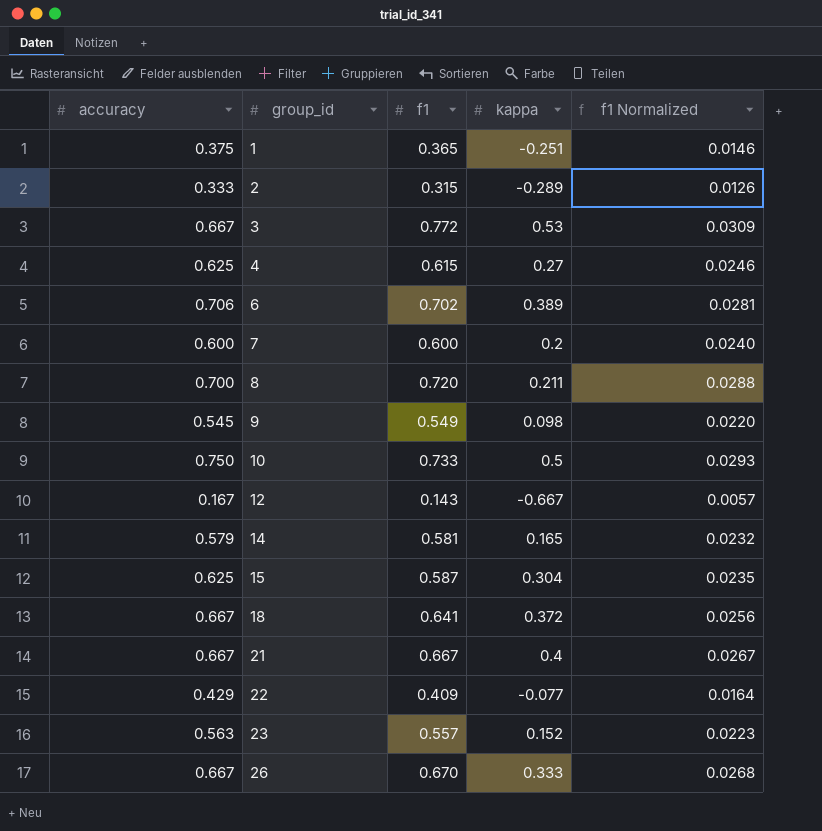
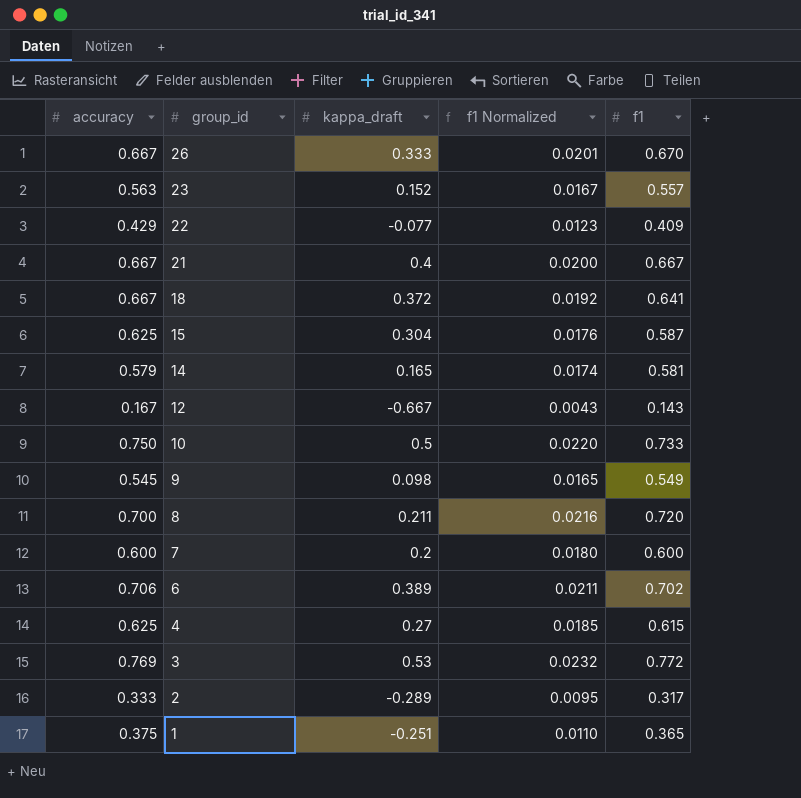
row order: group_id ascending -> group_id descending
column name: kappa -> kappa_draft
column f1 Normalized | formula: [f1] * 0.04 -> [f1] * 0.03
column f1 | position: 3 -> 5
3 | accuracy: 0.667 -> 0.769
2 | f1: 0.315 -> 0.317

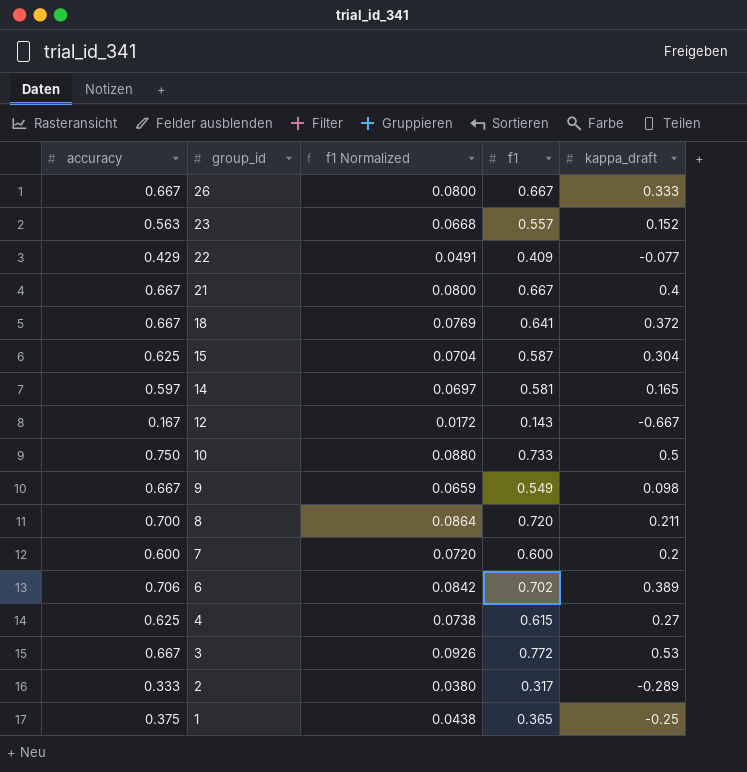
column f1 Normalized | formula: [f1] * 0.03 -> [f1] * 0.12
column kappa_draft | position: 3 -> 5
26 | f1: 0.670 -> 0.667
14 | accuracy: 0.579 -> 0.597
9 | accuracy: 0.545 -> 0.667
3 | accuracy: 0.769 -> 0.667
1 | kappa_draft: -0.251 -> -0.25

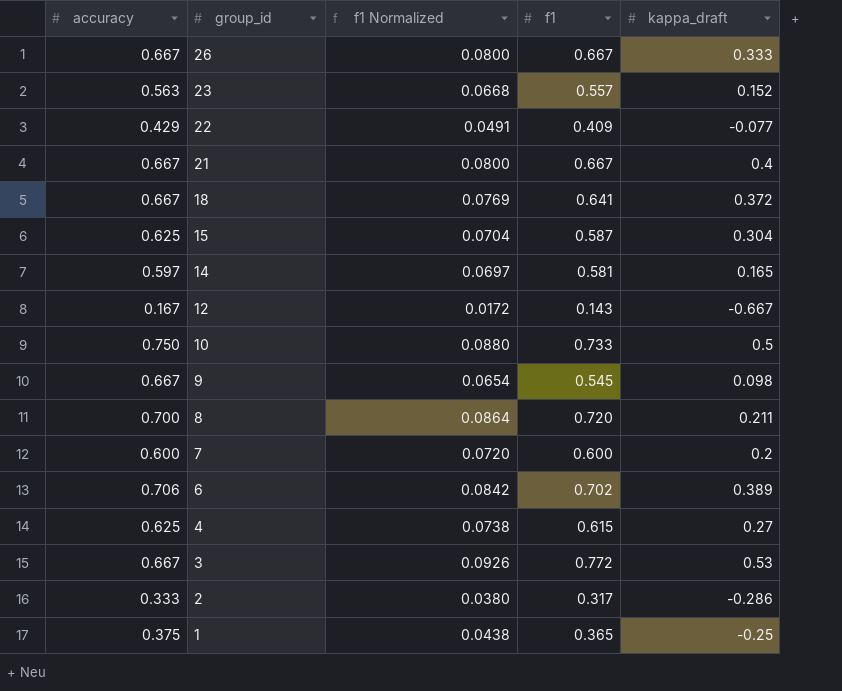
9 | f1 Normalized: 0.0659 -> 0.0654
9 | f1: 0.549 -> 0.545
2 | kappa_draft: -0.289 -> -0.286

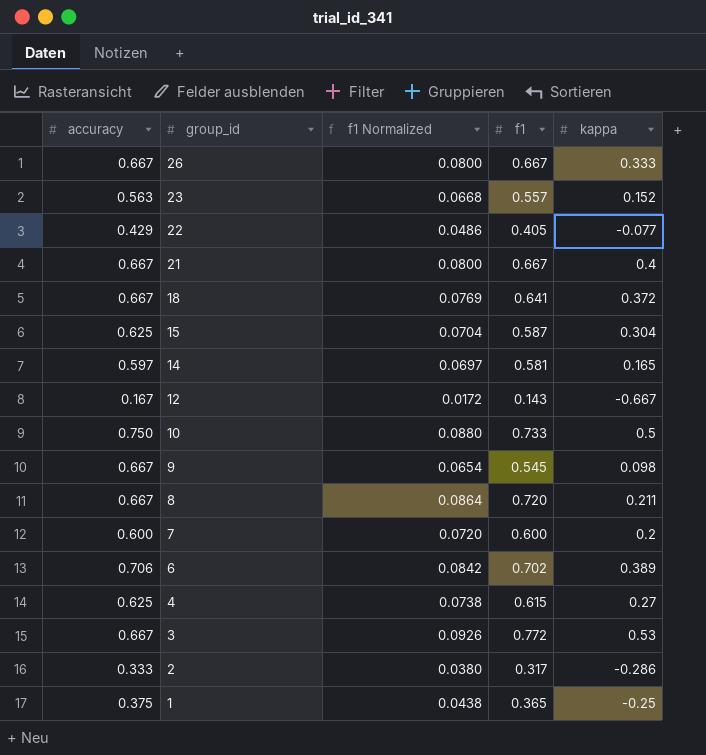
column name: kappa_draft -> kappa
22 | f1 Normalized: 0.0491 -> 0.0486
22 | f1: 0.409 -> 0.405
8 | accuracy: 0.700 -> 0.667

